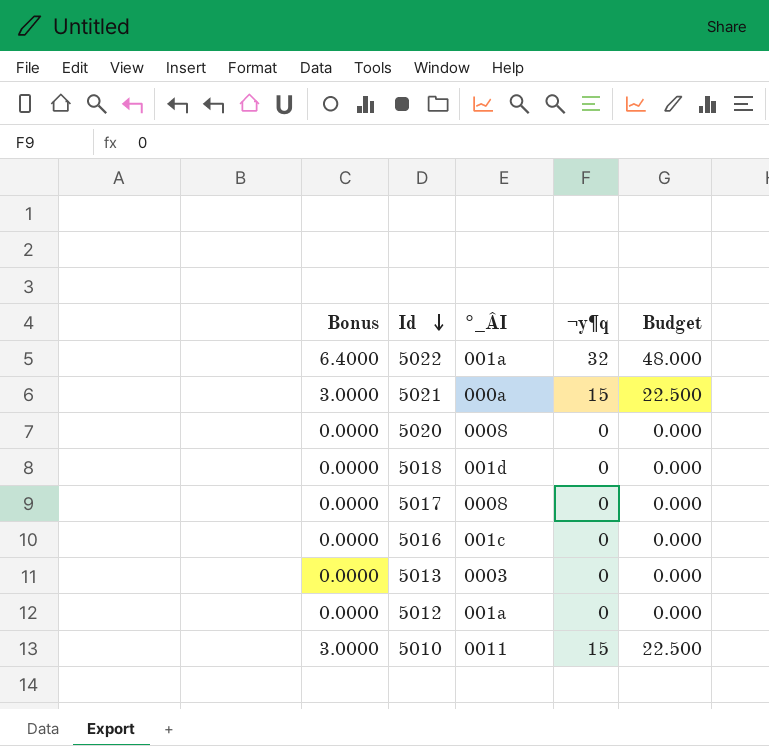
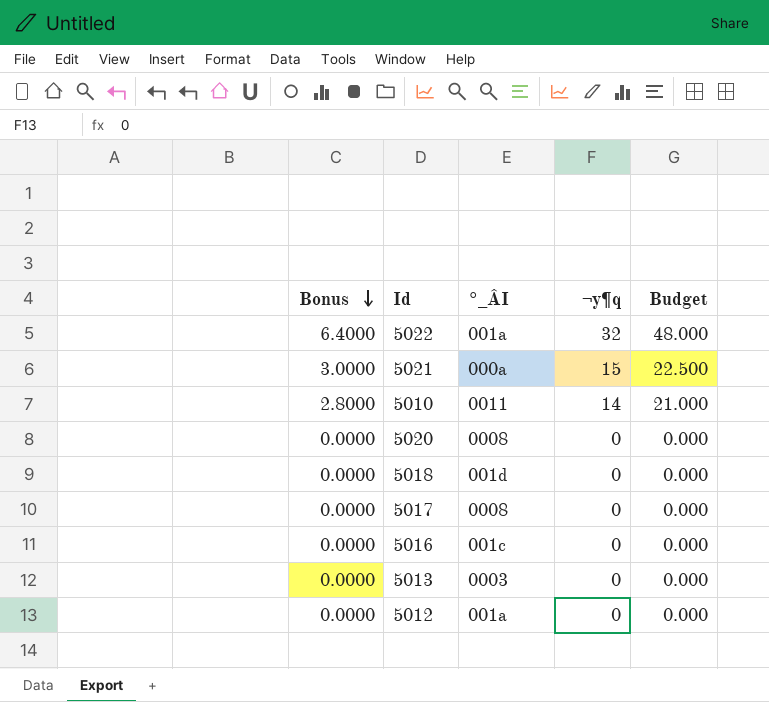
row order: Id descending -> Bonus descending
5010 | Bonus: 3.0000 -> 2.8000
5010 | ¬y¶q: 15 -> 14
5010 | Budget: 22.500 -> 21.000

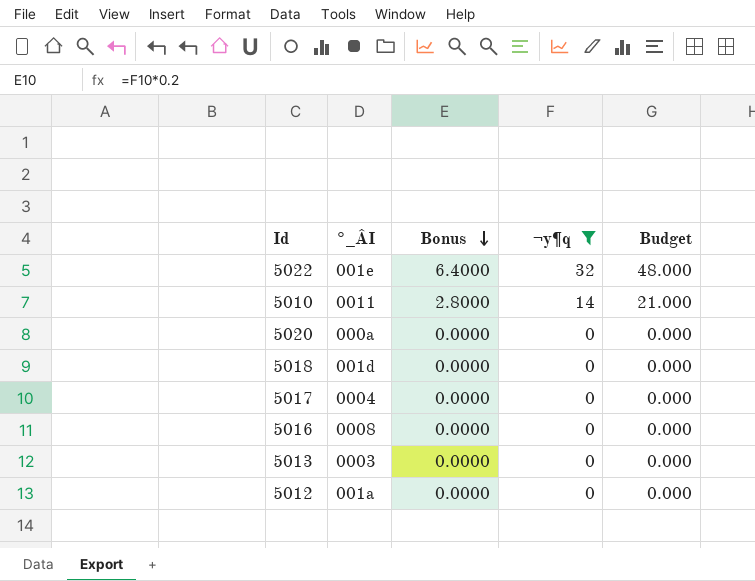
filter: none -> ¬y¶q != 15
column Bonus | position: 1 -> 3
5022 | °_ÂI: 001a -> 001e
5020 | °_ÂI: 0008 -> 000a
5017 | °_ÂI: 0008 -> 0004
5016 | °_ÂI: 001c -> 0008

